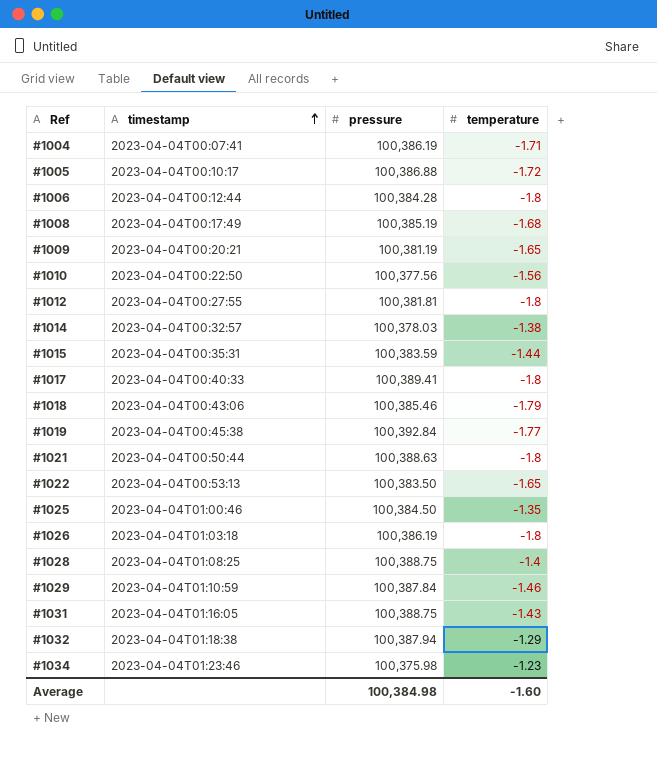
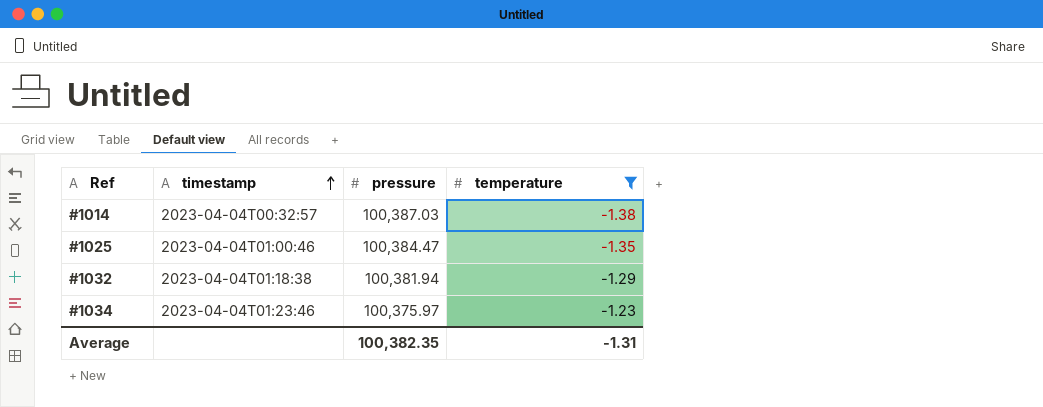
filter: none -> temperature >= -1.38
#1014 | pressure: 100,378.03 -> 100,387.03
#1025 | pressure: 100,384.50 -> 100,384.47
#1032 | pressure: 100,387.94 -> 100,381.94
#1034 | pressure: 100,375.98 -> 100,375.97
Average | pressure: 100,384.98 -> 100,382.35
Average | temperature: -1.60 -> -1.31

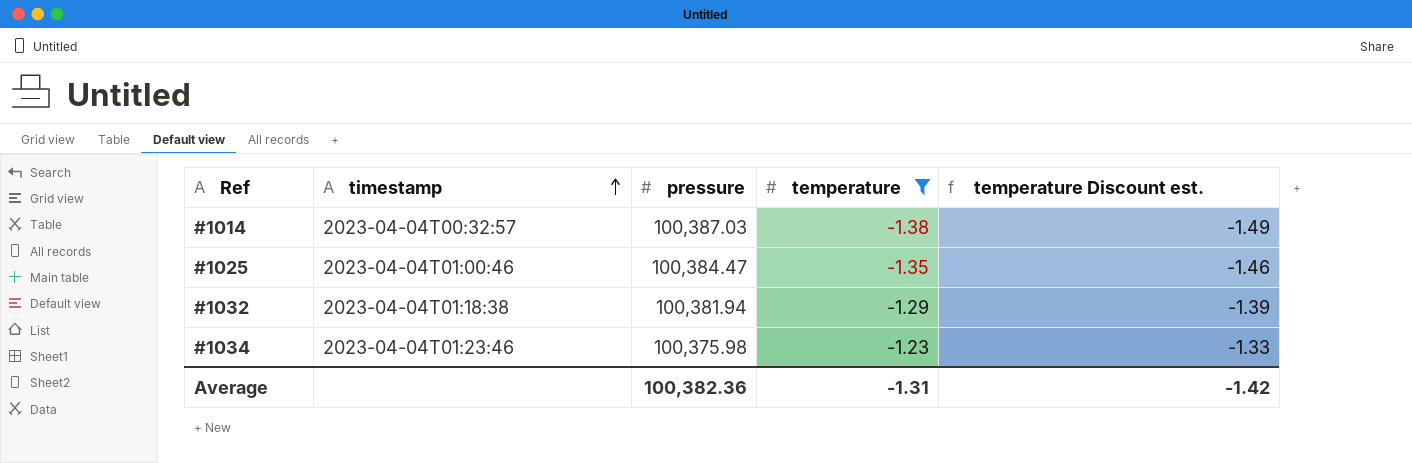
column temperature Discount est. | formula: none -> [temperature] * 1.08
#1034 | pressure: 100,375.97 -> 100,375.98
Average | pressure: 100,382.35 -> 100,382.36

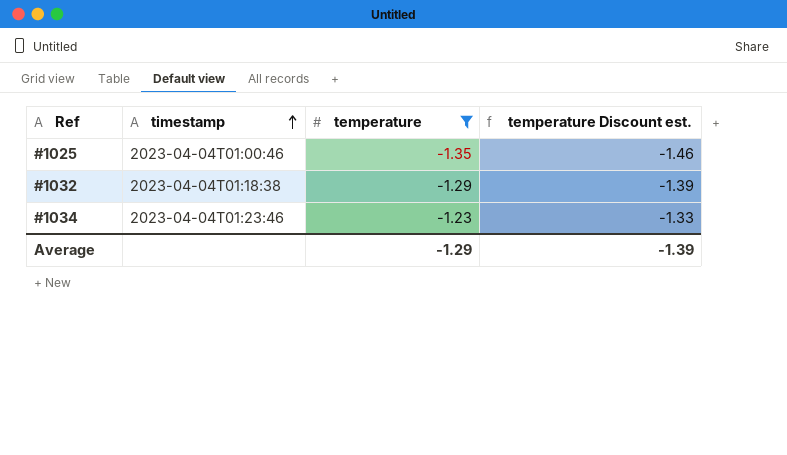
column pressure | position: 3 -> none
row #1014: 2023-04-04T00:32:57 | 100,387.03 | -1.38 | -1.49 -> none
Average | temperature: -1.31 -> -1.29
Average | temperature Discount est.: -1.42 -> -1.39

